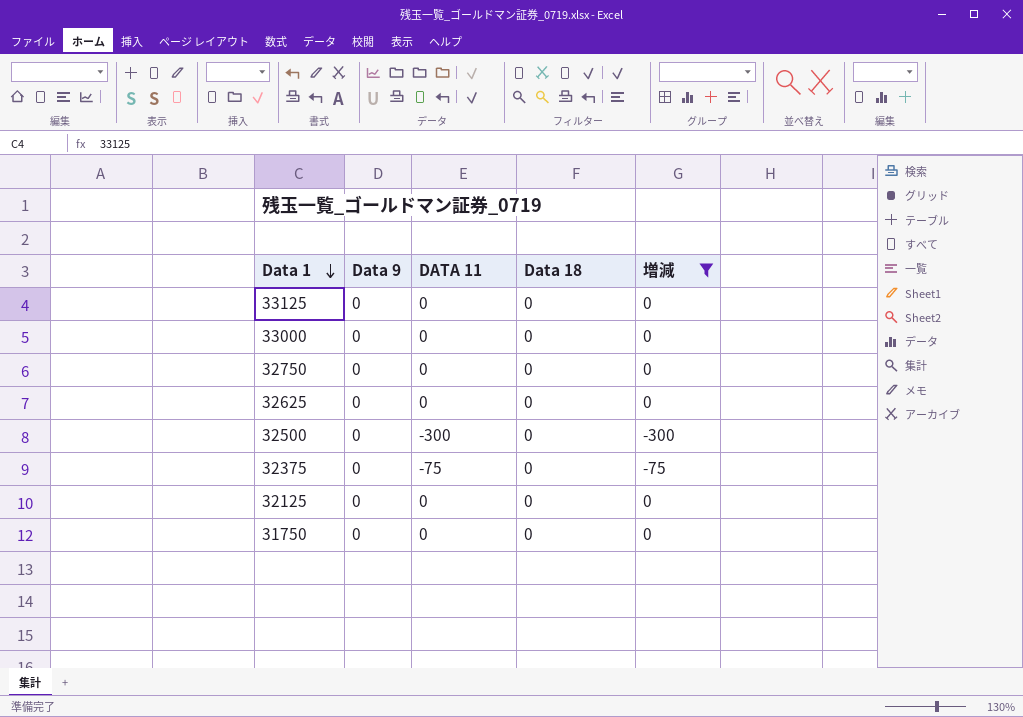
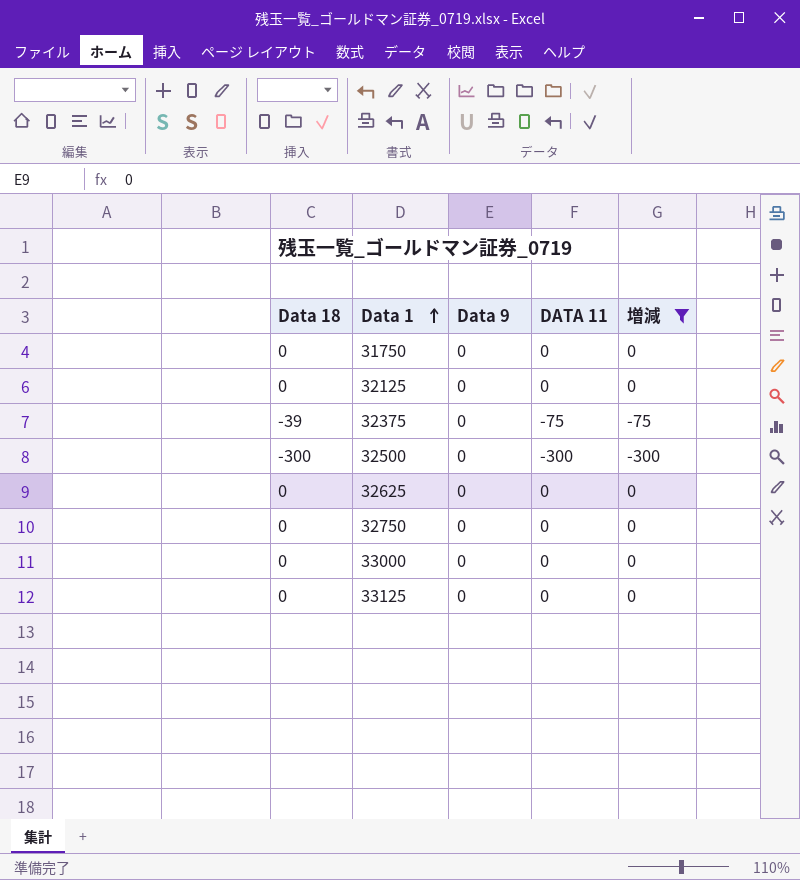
row order: Data 1 descending -> Data 1 ascending
column Data 18 | position: 4 -> 1
32375 | Data 18: 0 -> -39
32500 | Data 18: 0 -> -300

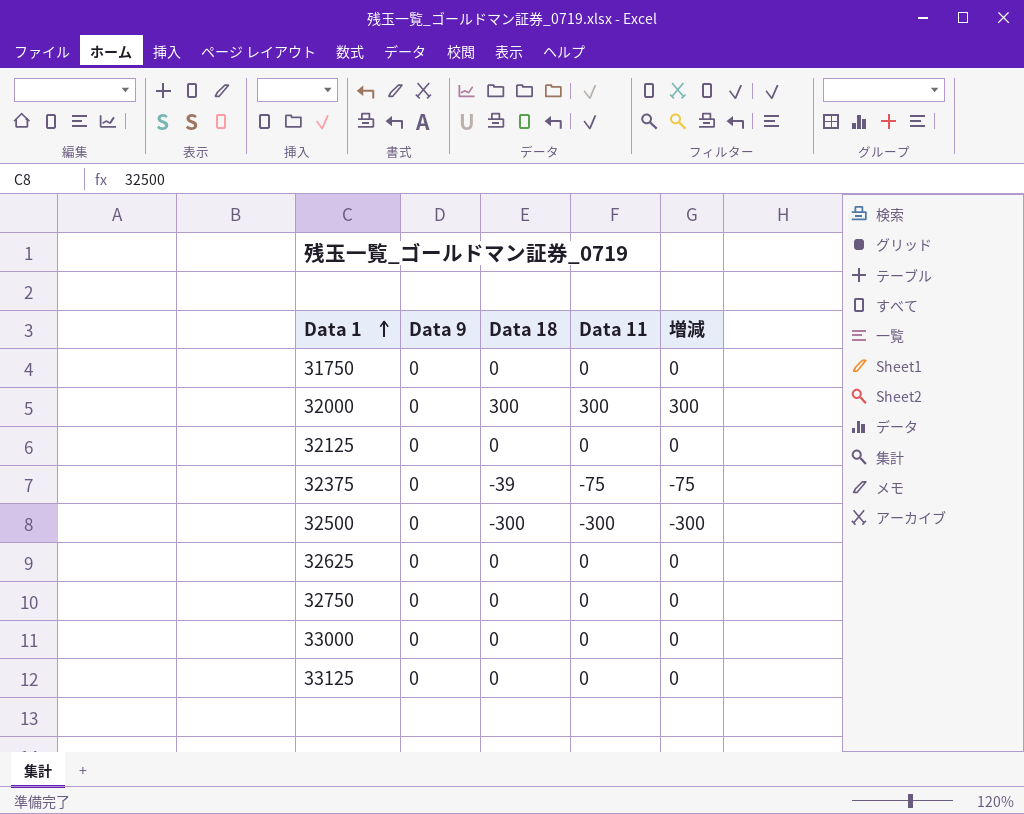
filter: 増減 != 300 -> none
column Data 18 | position: 1 -> 3
column name: DATA 11 -> Data 11

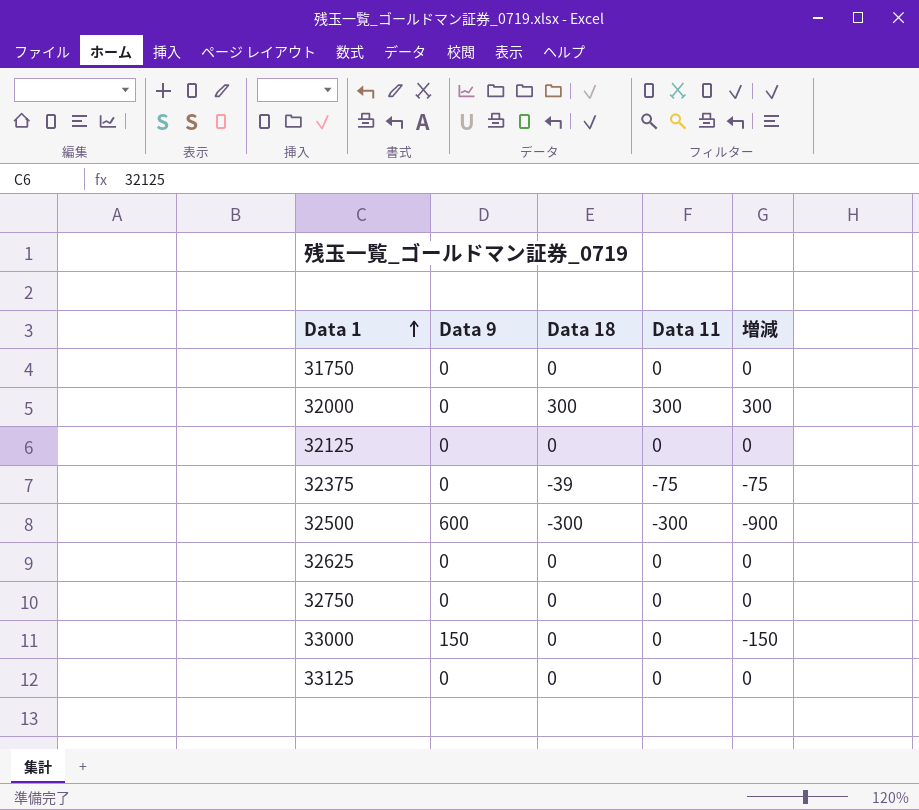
32500 | Data 9: 0 -> 600
32500 | 増減: -300 -> -900
33000 | Data 9: 0 -> 150
33000 | 増減: 0 -> -150

